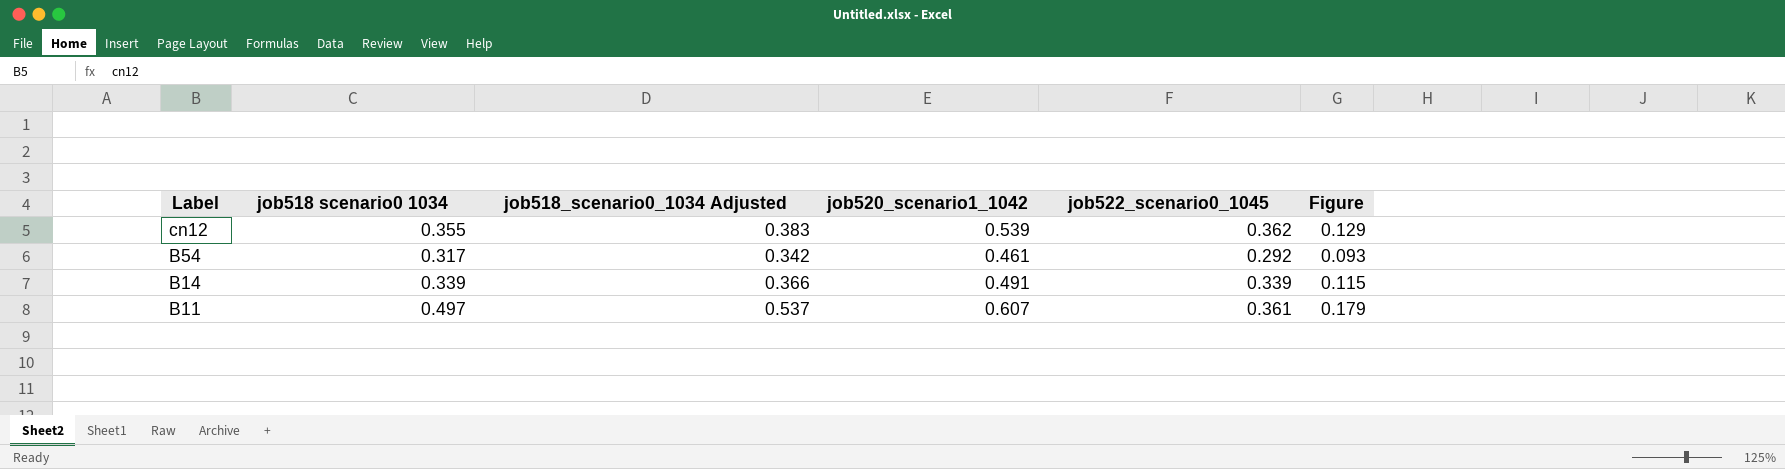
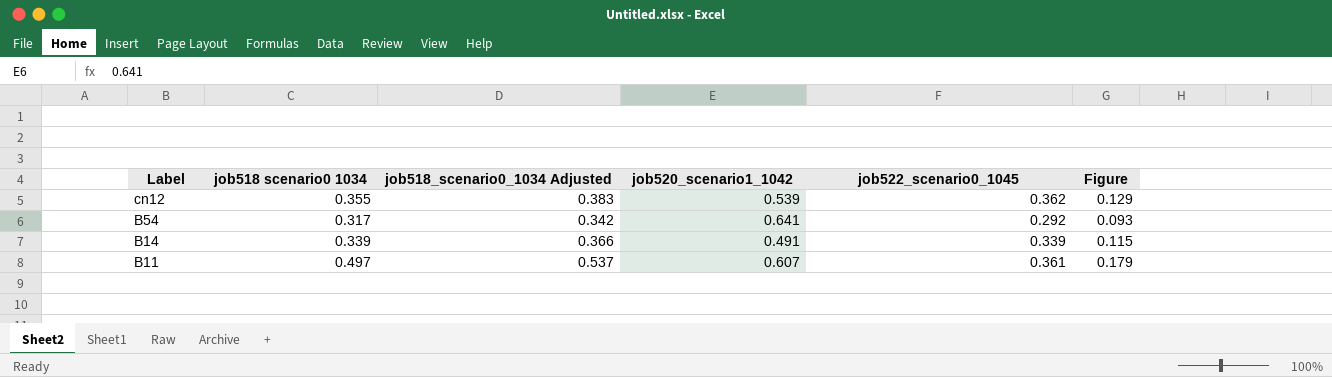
B54 | job520_scenario1_1042: 0.461 -> 0.641

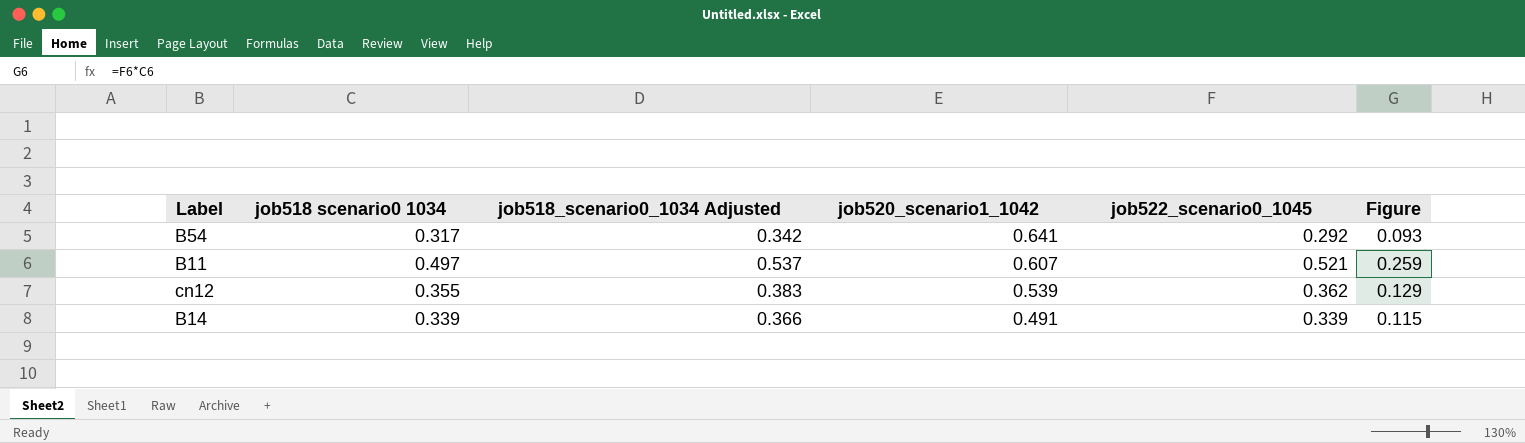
row order: Label descending -> job520_scenario1_1042 descending
B11 | job522_scenario0_1045: 0.361 -> 0.521
B11 | Figure: 0.179 -> 0.259

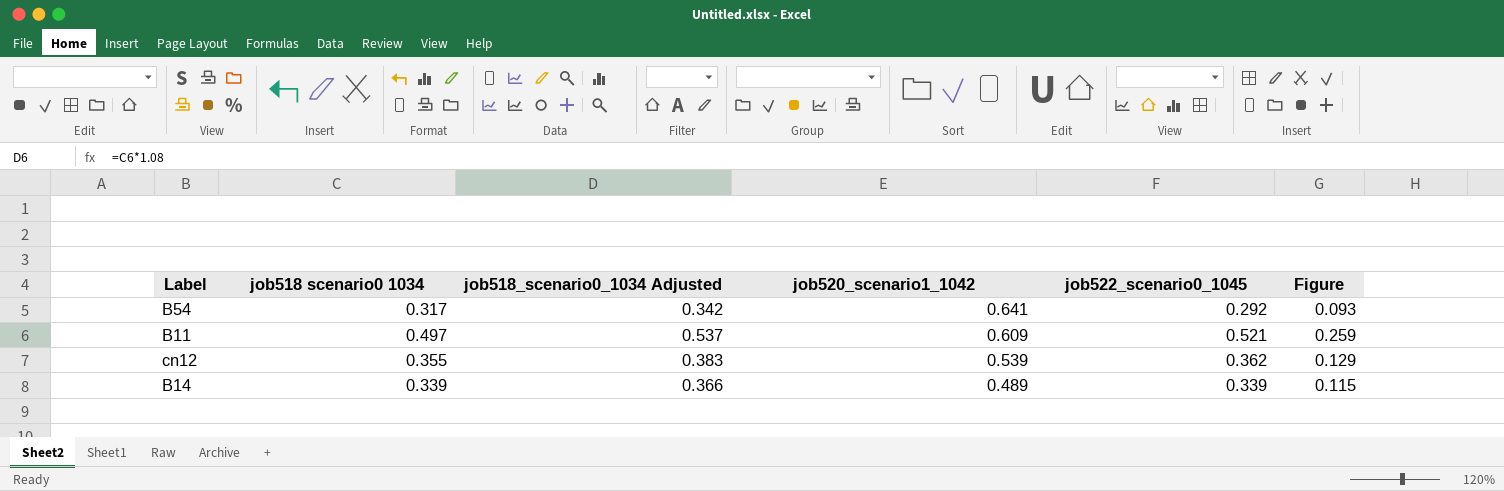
B11 | job520_scenario1_1042: 0.607 -> 0.609
B14 | job520_scenario1_1042: 0.491 -> 0.489

